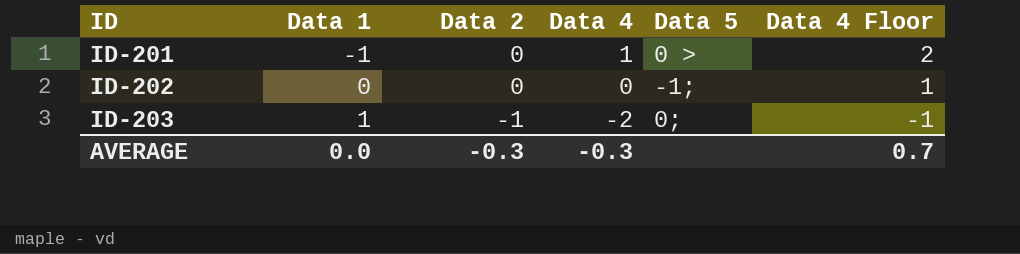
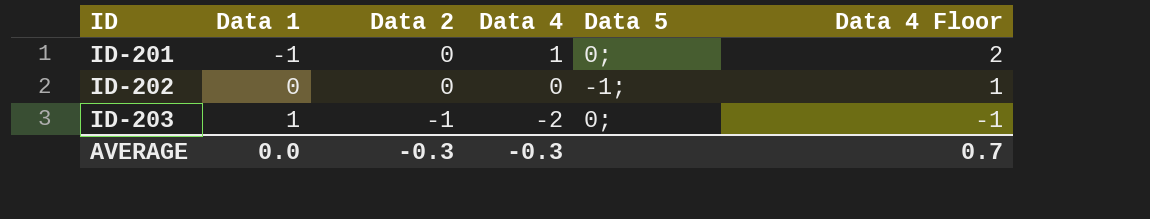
ID-201 | Data 5: 0 > -> 0;

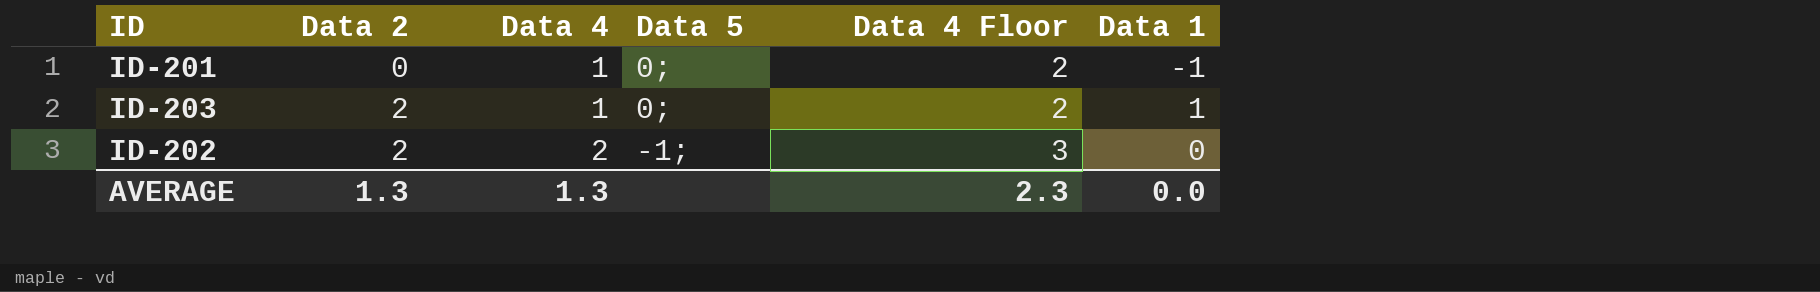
row order: ID ascending -> Data 2 ascending
column Data 1 | position: 2 -> 6
ID-203 | Data 2: -1 -> 2
ID-203 | Data 4: -2 -> 1
ID-203 | Data 4 Floor: -1 -> 2
ID-202 | Data 2: 0 -> 2
ID-202 | Data 4: 0 -> 2
ID-202 | Data 4 Floor: 1 -> 3
AVERAGE | Data 2: -0.3 -> 1.3
AVERAGE | Data 4: -0.3 -> 1.3
AVERAGE | Data 4 Floor: 0.7 -> 2.3

